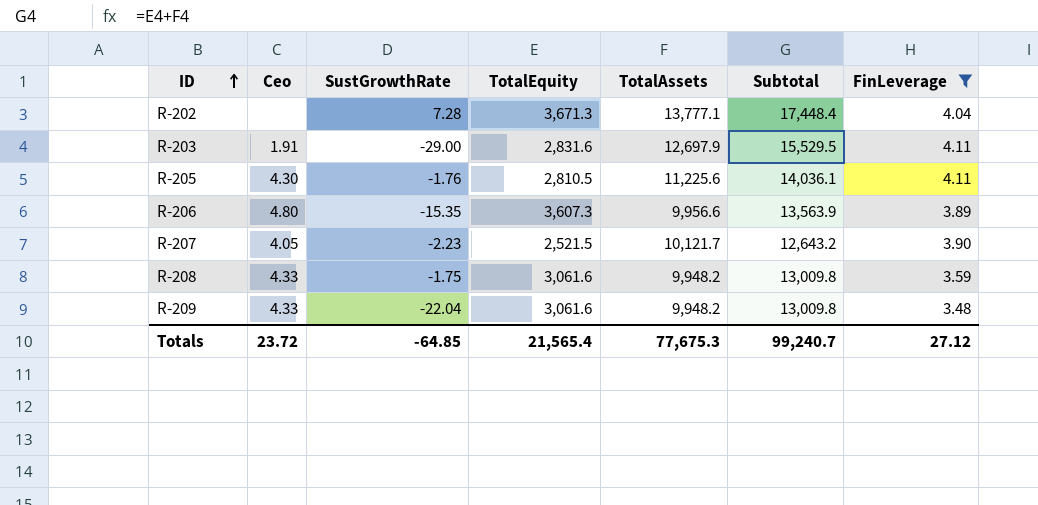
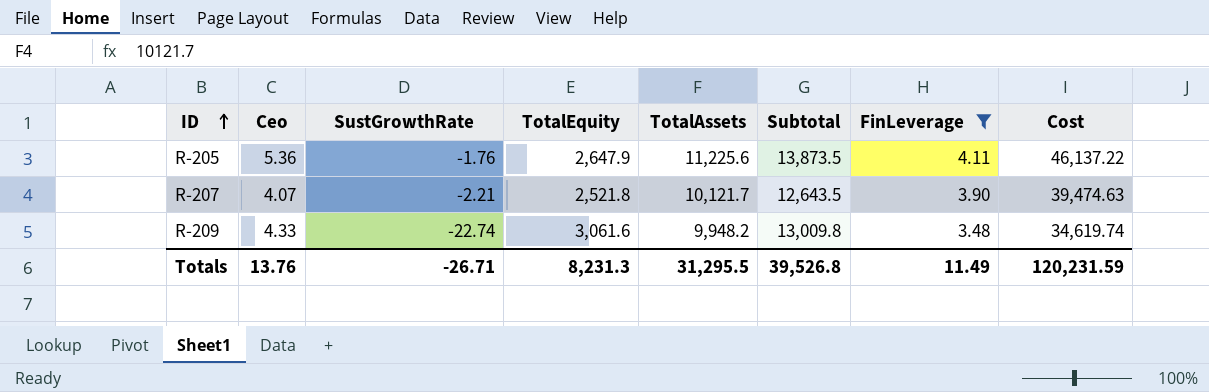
column Cost | formula: none -> [TotalAssets] * [FinLeverage]
row R-202: none | 7.28 | 3,671.3 | 13,777.1 | 17,448.4 | 4.04 -> none
row R-203: 1.91 | -29.00 | 2,831.6 | 12,697.9 | 15,529.5 | 4.11 -> none
row R-206: 4.80 | -15.35 | 3,607.3 | 9,956.6 | 13,563.9 | 3.89 -> none
row R-208: 4.33 | -1.75 | 3,061.6 | 9,948.2 | 13,009.8 | 3.59 -> none
R-205 | Ceo: 4.30 -> 5.36
R-205 | TotalEquity: 2,810.5 -> 2,647.9
R-205 | Subtotal: 14,036.1 -> 13,873.5
R-207 | Ceo: 4.05 -> 4.07
R-207 | SustGrowthRate: -2.23 -> -2.21
R-207 | TotalEquity: 2,521.5 -> 2,521.8
R-207 | Subtotal: 12,643.2 -> 12,643.5
R-209 | SustGrowthRate: -22.04 -> -22.74
Totals | Ceo: 23.72 -> 13.76
Totals | SustGrowthRate: -64.85 -> -26.71
Totals | TotalEquity: 21,565.4 -> 8,231.3
Totals | TotalAssets: 77,675.3 -> 31,295.5
Totals | Subtotal: 99,240.7 -> 39,526.8
Totals | FinLeverage: 27.12 -> 11.49

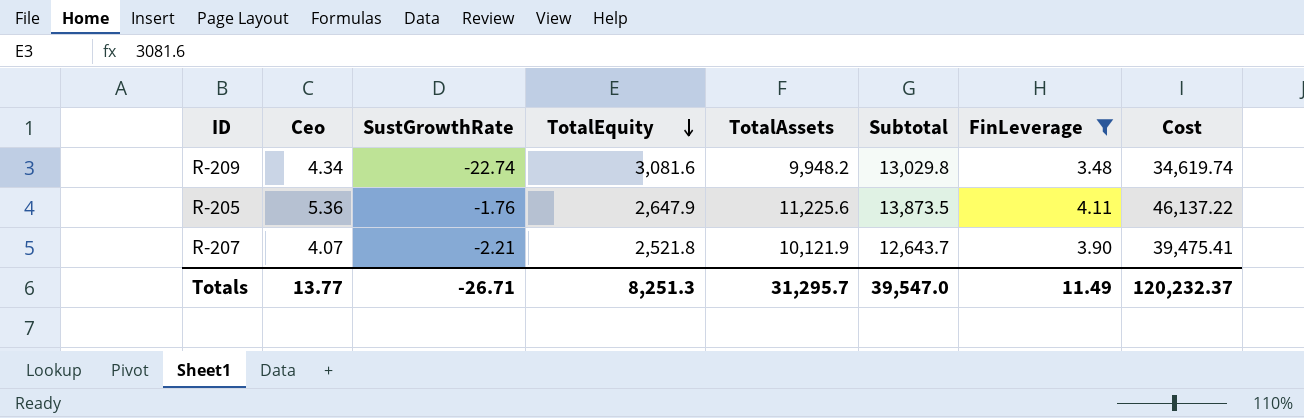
row order: ID ascending -> TotalEquity descending
R-209 | Ceo: 4.33 -> 4.34
R-209 | TotalEquity: 3,061.6 -> 3,081.6
R-209 | Subtotal: 13,009.8 -> 13,029.8
R-207 | TotalAssets: 10,121.7 -> 10,121.9
R-207 | Subtotal: 12,643.5 -> 12,643.7
R-207 | Cost: 39,474.63 -> 39,475.41
Totals | Ceo: 13.76 -> 13.77
Totals | TotalEquity: 8,231.3 -> 8,251.3
Totals | TotalAssets: 31,295.5 -> 31,295.7
Totals | Subtotal: 39,526.8 -> 39,547.0
Totals | Cost: 120,231.59 -> 120,232.37

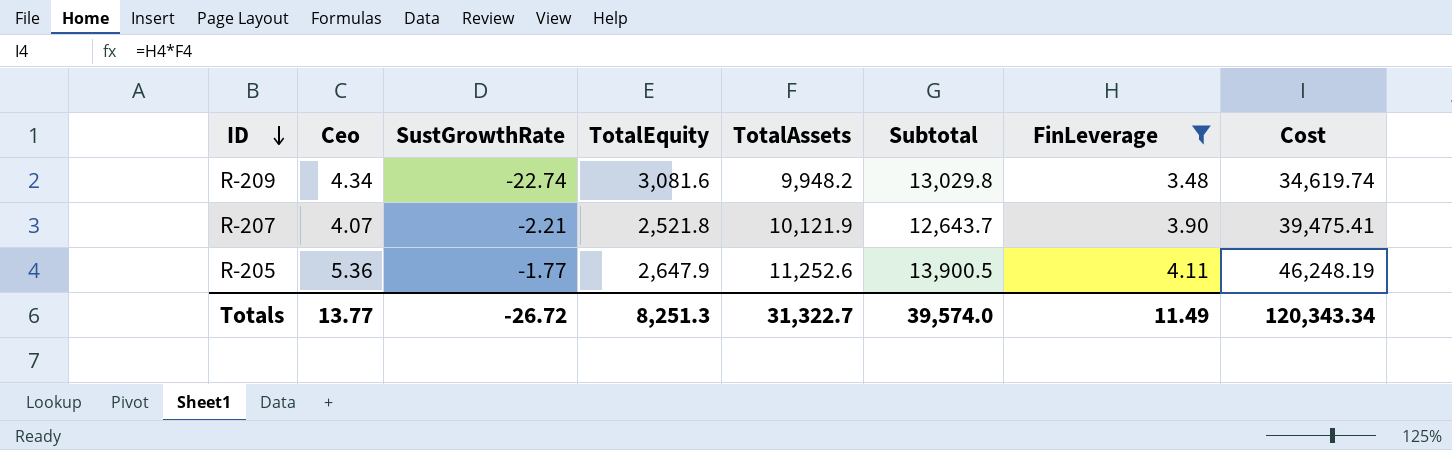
row order: TotalEquity descending -> ID descending
R-205 | SustGrowthRate: -1.76 -> -1.77
R-205 | TotalAssets: 11,225.6 -> 11,252.6
R-205 | Subtotal: 13,873.5 -> 13,900.5
R-205 | Cost: 46,137.22 -> 46,248.19
Totals | SustGrowthRate: -26.71 -> -26.72
Totals | TotalAssets: 31,295.7 -> 31,322.7
Totals | Subtotal: 39,547.0 -> 39,574.0
Totals | Cost: 120,232.37 -> 120,343.34

